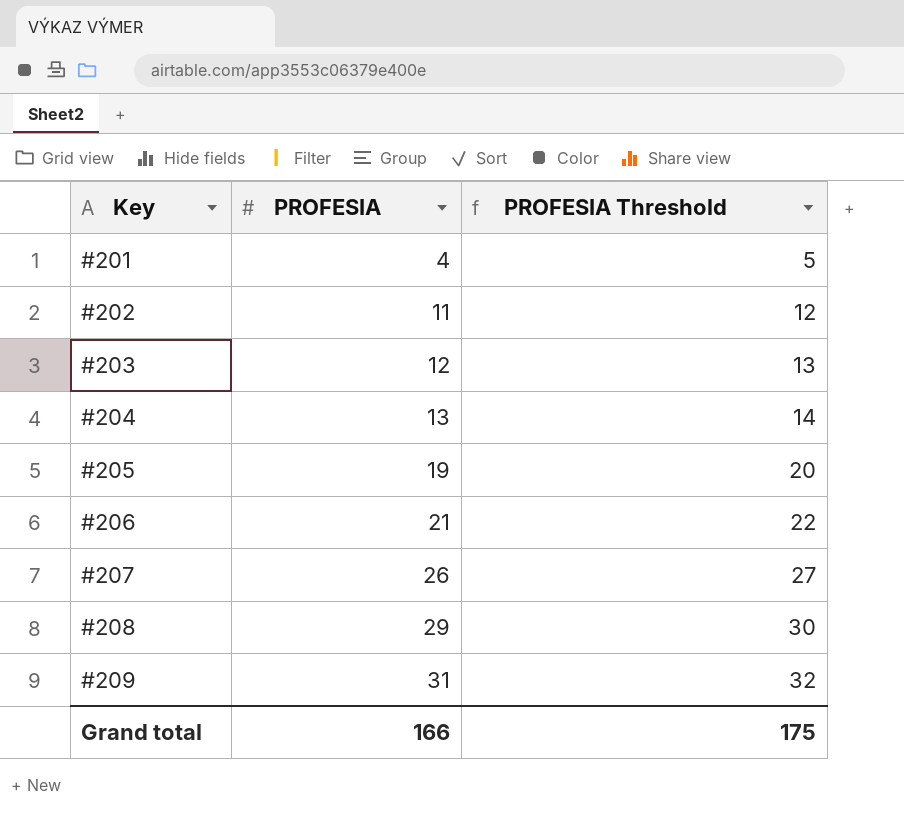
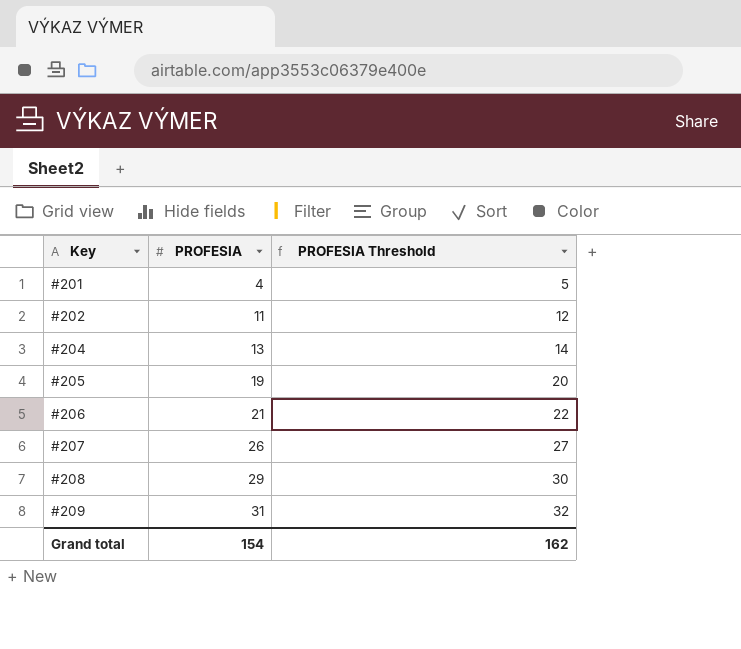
row #203: 12 | 13 -> none
Grand total | PROFESIA: 166 -> 154
Grand total | PROFESIA Threshold: 175 -> 162

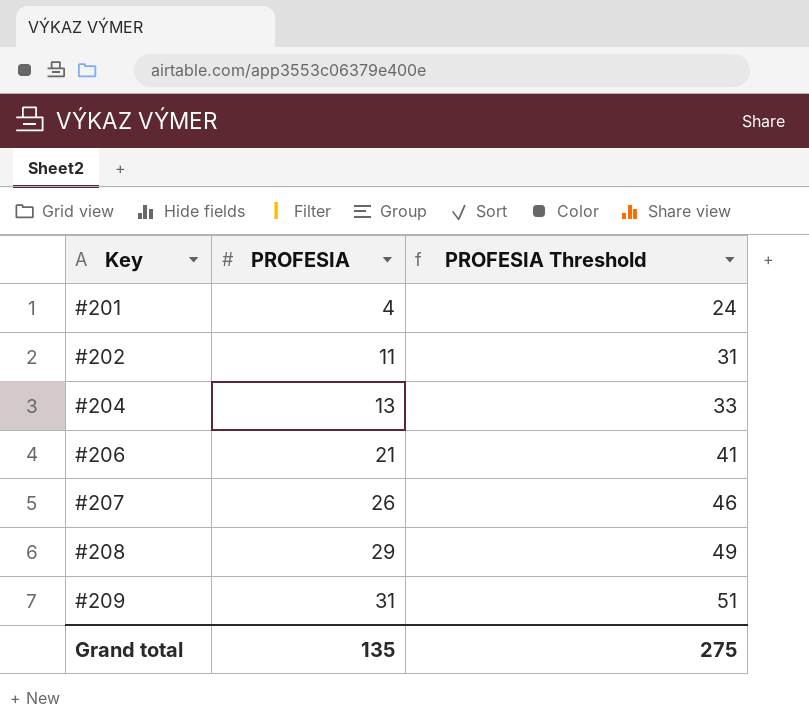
column PROFESIA Threshold | formula: [PROFESIA] + 1 -> [PROFESIA] + 20
row #205: 19 | 20 -> none
Grand total | PROFESIA: 154 -> 135
Grand total | PROFESIA Threshold: 162 -> 275

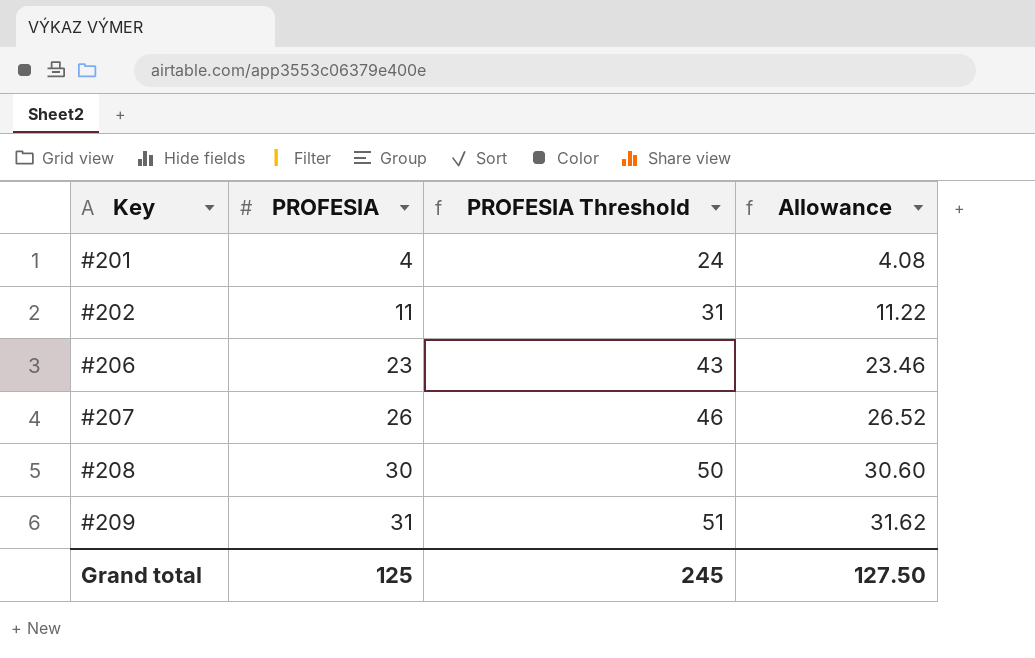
column Allowance | formula: none -> [PROFESIA] * 1.02
row #204: 13 | 33 -> none
#206 | PROFESIA: 21 -> 23
#206 | PROFESIA Threshold: 41 -> 43
#208 | PROFESIA: 29 -> 30
#208 | PROFESIA Threshold: 49 -> 50
Grand total | PROFESIA: 135 -> 125
Grand total | PROFESIA Threshold: 275 -> 245

